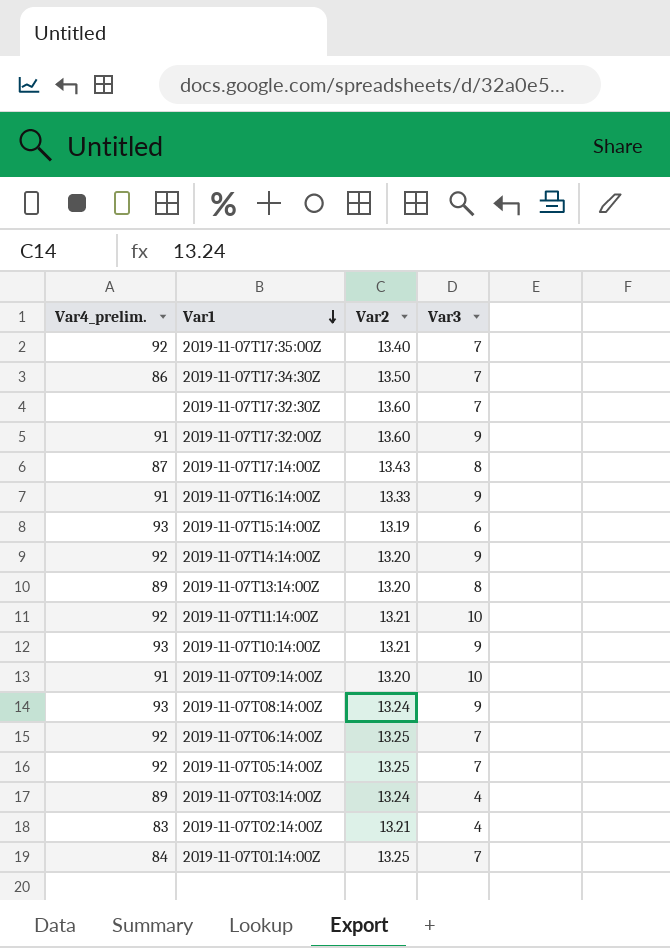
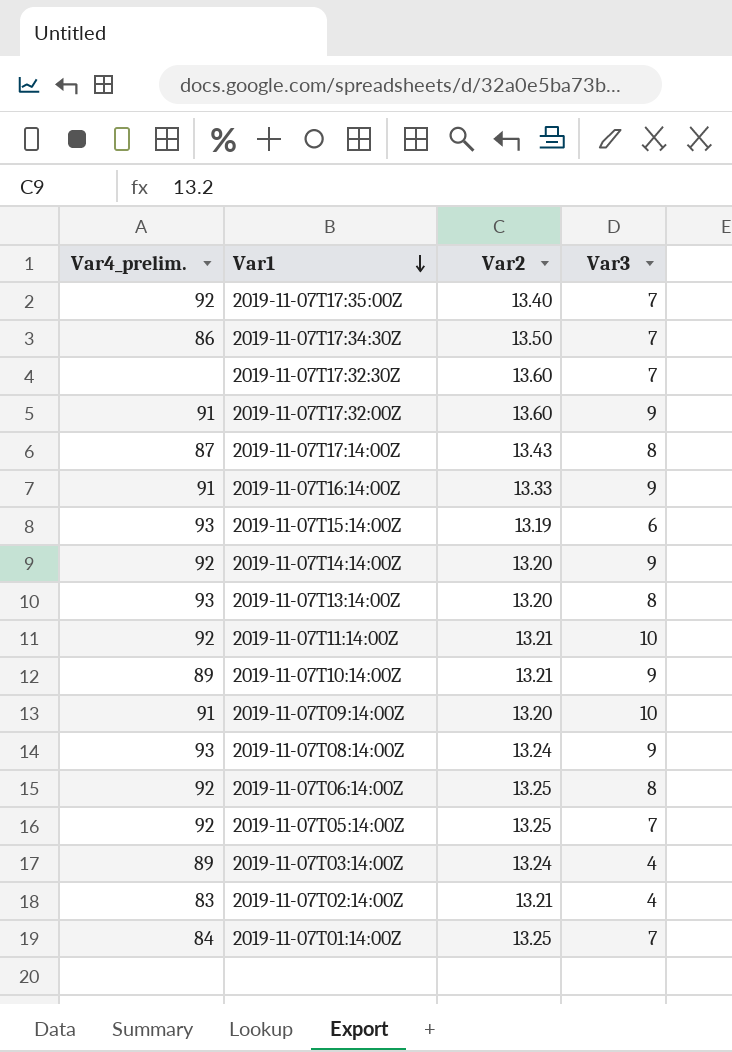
2019-11-07T13:14:00Z | Var4_prelim.: 89 -> 93
2019-11-07T10:14:00Z | Var4_prelim.: 93 -> 89
2019-11-07T06:14:00Z | Var3: 7 -> 8

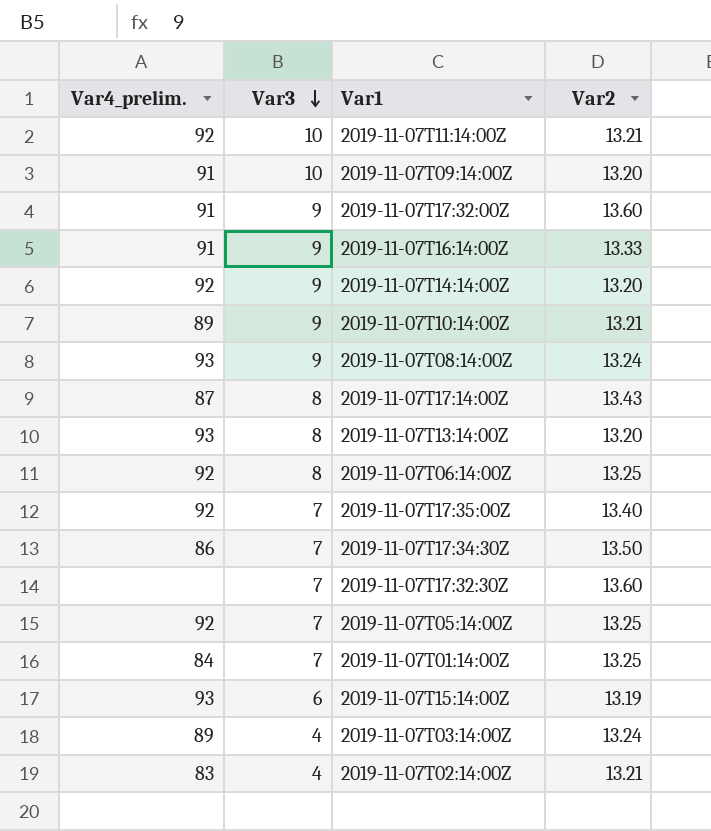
row order: Var1 descending -> Var3 descending
column Var3 | position: 4 -> 2

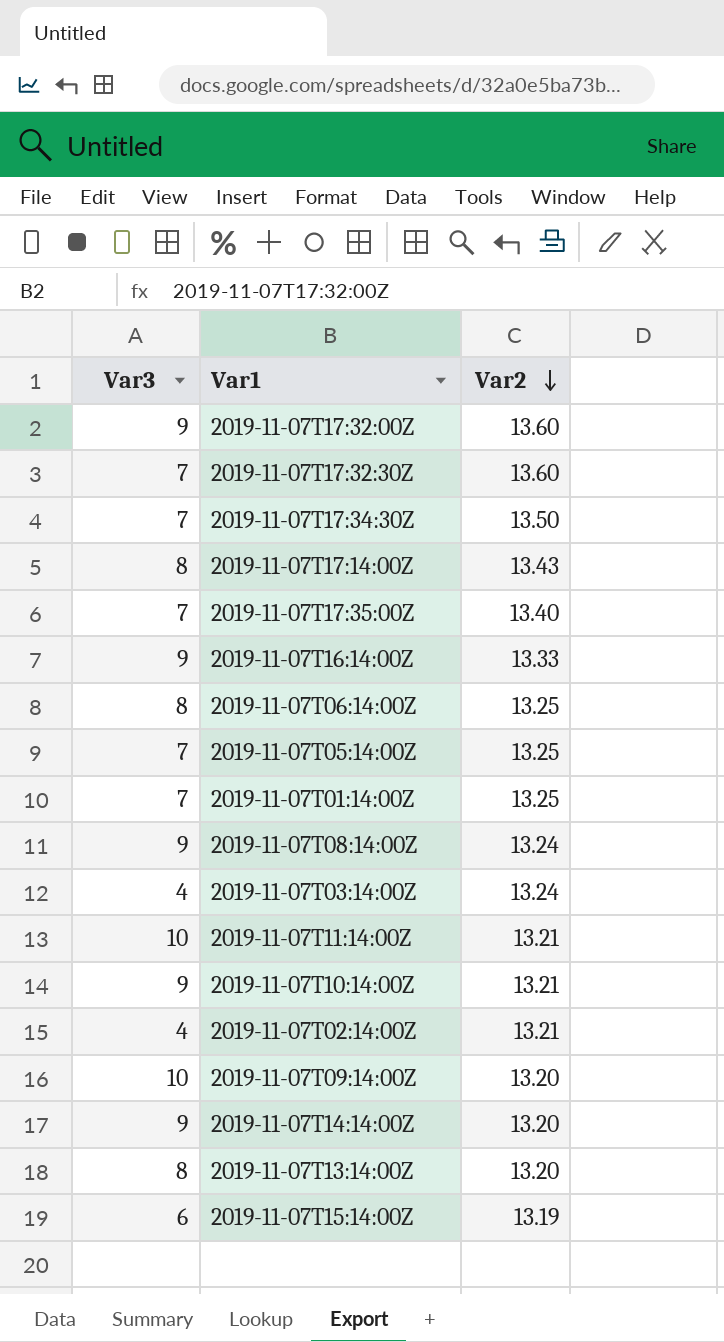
row order: Var3 descending -> Var2 descending
column Var4_prelim. | position: 1 -> none

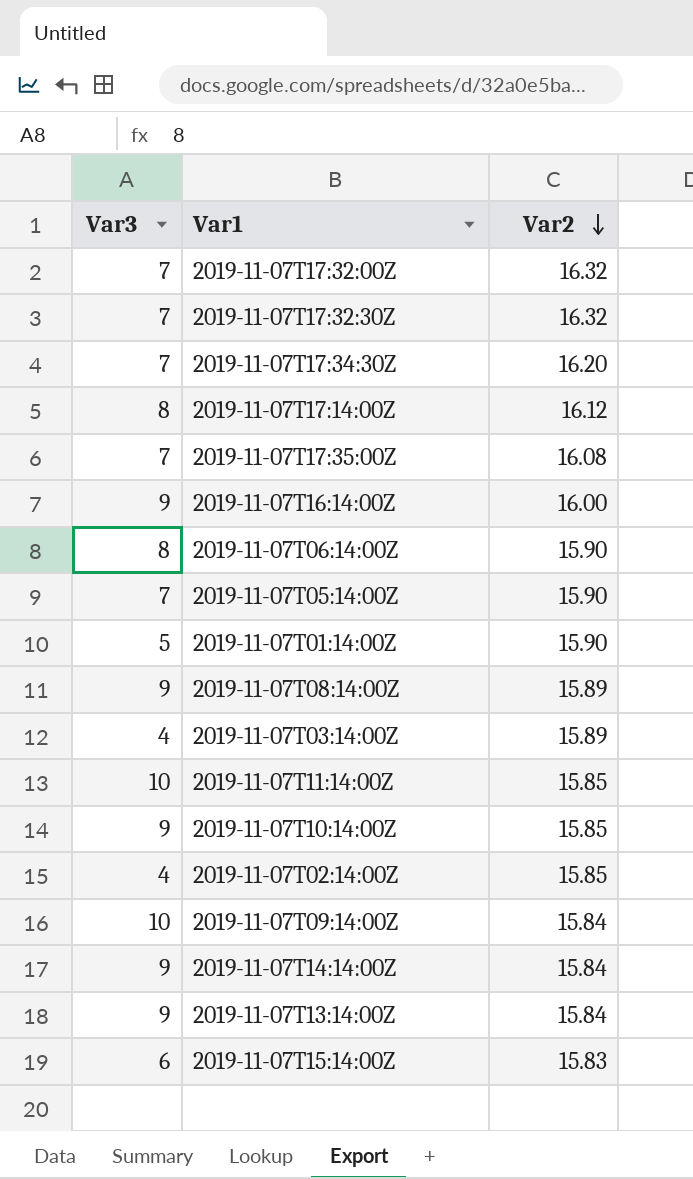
2019-11-07T17:32:00Z | Var3: 9 -> 7
2019-11-07T17:32:00Z | Var2: 13.60 -> 16.32
2019-11-07T17:32:30Z | Var2: 13.60 -> 16.32
2019-11-07T17:34:30Z | Var2: 13.50 -> 16.20
2019-11-07T17:14:00Z | Var2: 13.43 -> 16.12
2019-11-07T17:35:00Z | Var2: 13.40 -> 16.08
2019-11-07T16:14:00Z | Var2: 13.33 -> 16.00
2019-11-07T06:14:00Z | Var2: 13.25 -> 15.90
2019-11-07T05:14:00Z | Var2: 13.25 -> 15.90
2019-11-07T01:14:00Z | Var3: 7 -> 5
2019-11-07T01:14:00Z | Var2: 13.25 -> 15.90
2019-11-07T08:14:00Z | Var2: 13.24 -> 15.89
2019-11-07T03:14:00Z | Var2: 13.24 -> 15.89
2019-11-07T11:14:00Z | Var2: 13.21 -> 15.85
2019-11-07T10:14:00Z | Var2: 13.21 -> 15.85
2019-11-07T02:14:00Z | Var2: 13.21 -> 15.85
2019-11-07T09:14:00Z | Var2: 13.20 -> 15.84
2019-11-07T14:14:00Z | Var2: 13.20 -> 15.84
2019-11-07T13:14:00Z | Var3: 8 -> 9
2019-11-07T13:14:00Z | Var2: 13.20 -> 15.84
2019-11-07T15:14:00Z | Var2: 13.19 -> 15.83

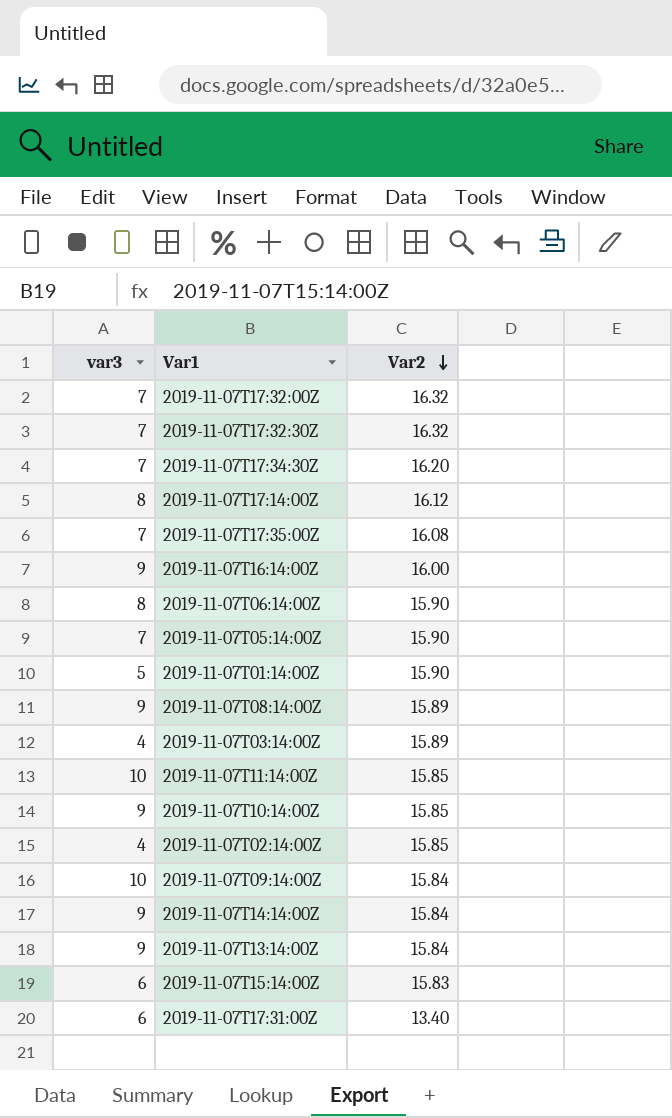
column name: Var3 -> var3
row 2019-11-07T17:31:00Z: none -> 6 | 13.40

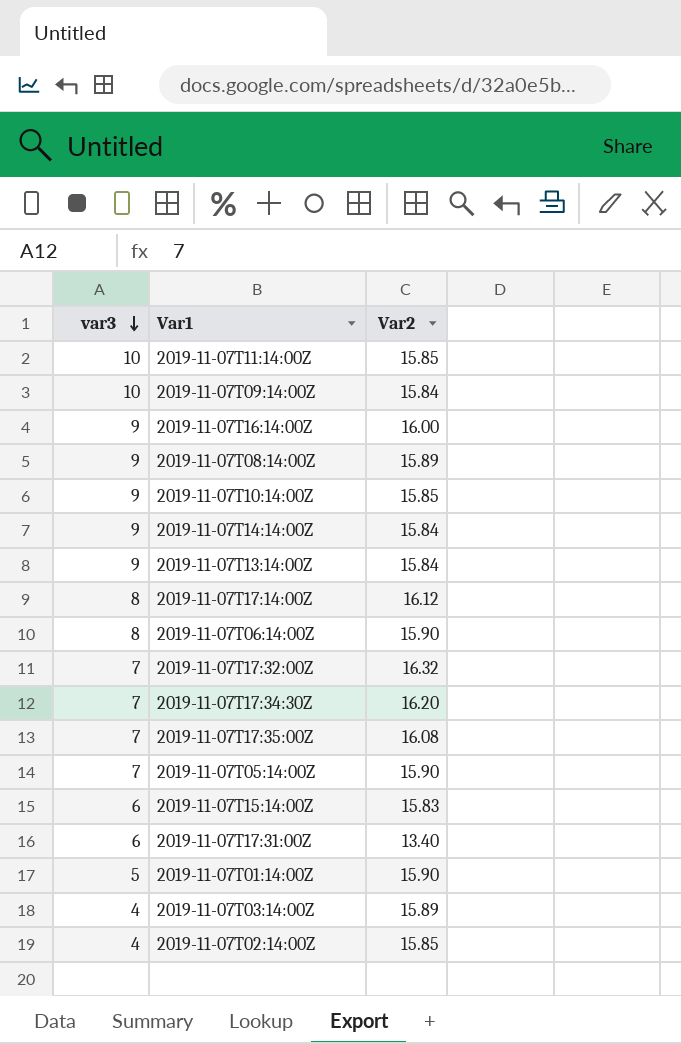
row order: Var2 descending -> var3 descending
row 2019-11-07T17:32:30Z: 7 | 16.32 -> none

